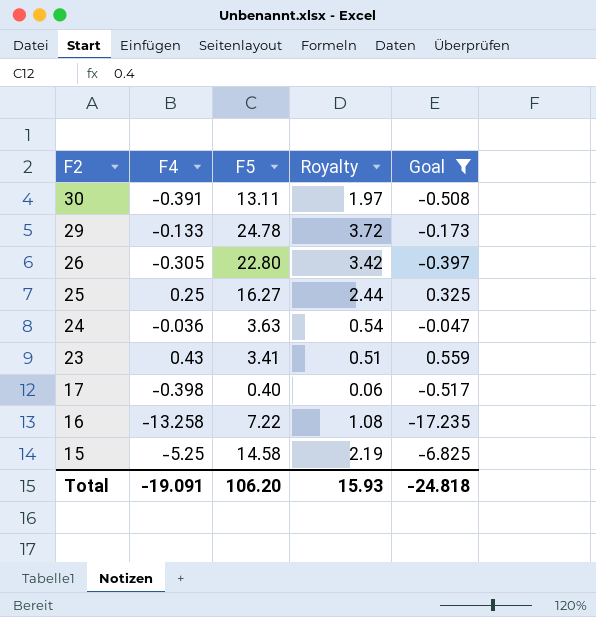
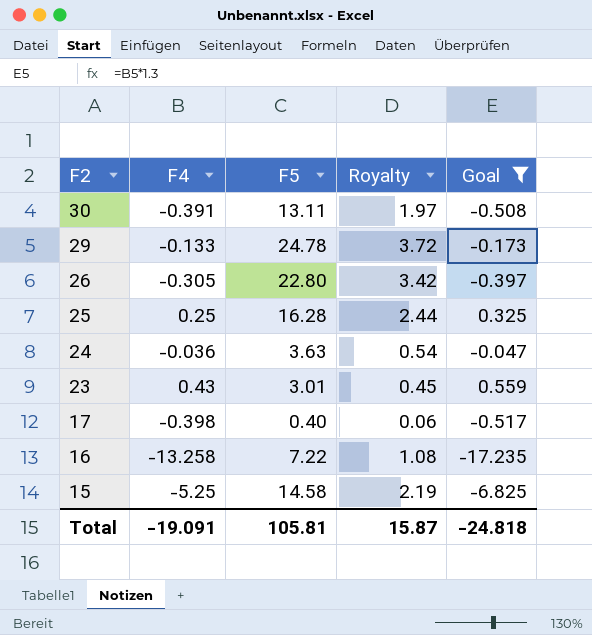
25 | F5: 16.27 -> 16.28
23 | F5: 3.41 -> 3.01
23 | Royalty: 0.51 -> 0.45
Total | F5: 106.20 -> 105.81
Total | Royalty: 15.93 -> 15.87

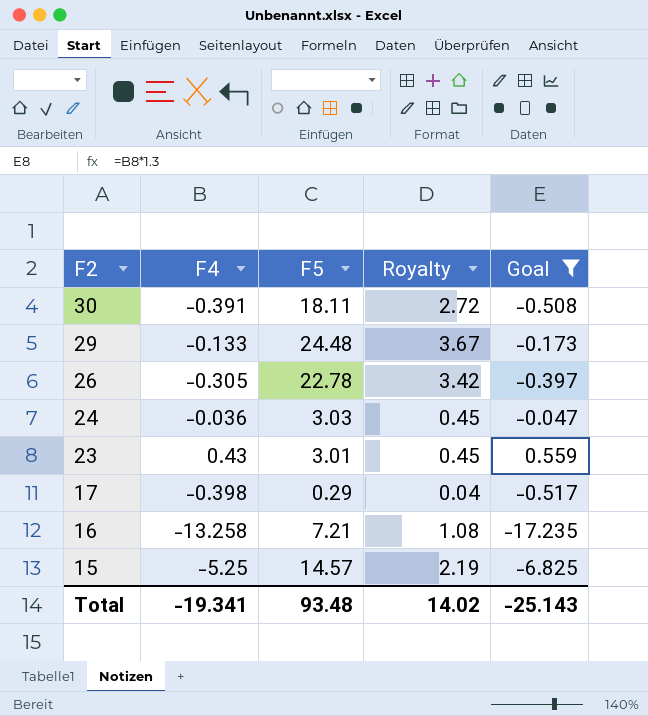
row 25: 0.25 | 16.28 | 2.44 | 0.325 -> none
30 | F5: 13.11 -> 18.11
30 | Royalty: 1.97 -> 2.72
29 | F5: 24.78 -> 24.48
29 | Royalty: 3.72 -> 3.67
26 | F5: 22.80 -> 22.78
24 | F5: 3.63 -> 3.03
24 | Royalty: 0.54 -> 0.45
17 | F5: 0.40 -> 0.29
17 | Royalty: 0.06 -> 0.04
16 | F5: 7.22 -> 7.21
15 | F5: 14.58 -> 14.57
Total | F4: -19.091 -> -19.341
Total | F5: 105.81 -> 93.48
Total | Royalty: 15.87 -> 14.02
Total | Goal: -24.818 -> -25.143

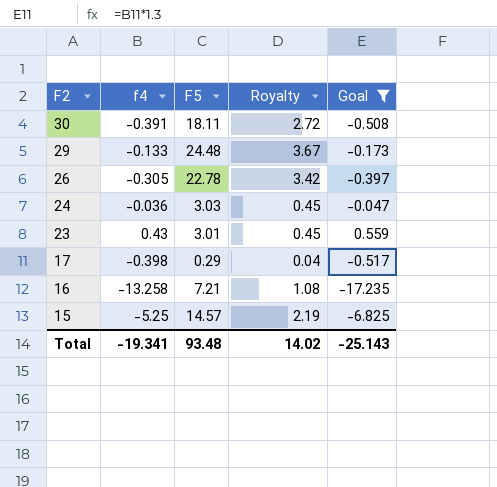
column name: F4 -> f4

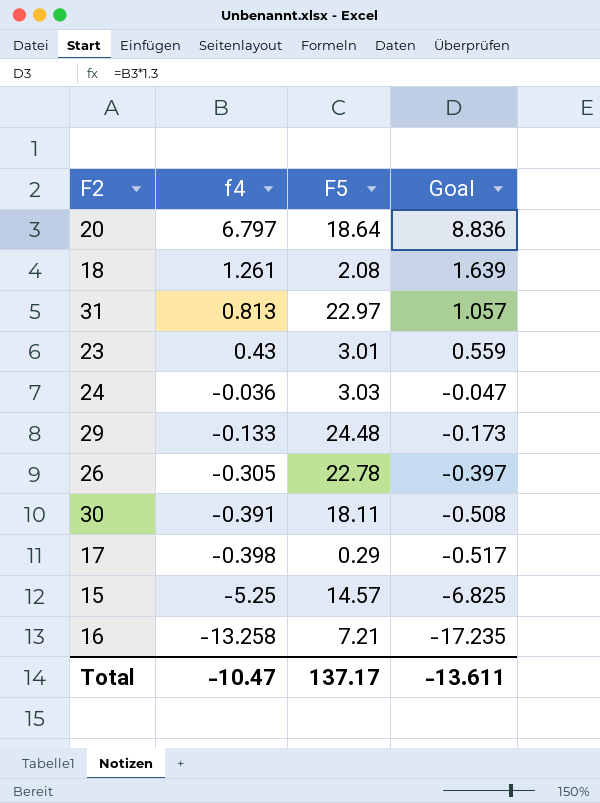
filter: Goal <= 0.559 -> none
row order: F2 descending -> f4 descending
column Royalty | formula: [F5] * 0.15 -> none
Total | f4: -19.341 -> -10.47
Total | F5: 93.48 -> 137.17
Total | Goal: -25.143 -> -13.611

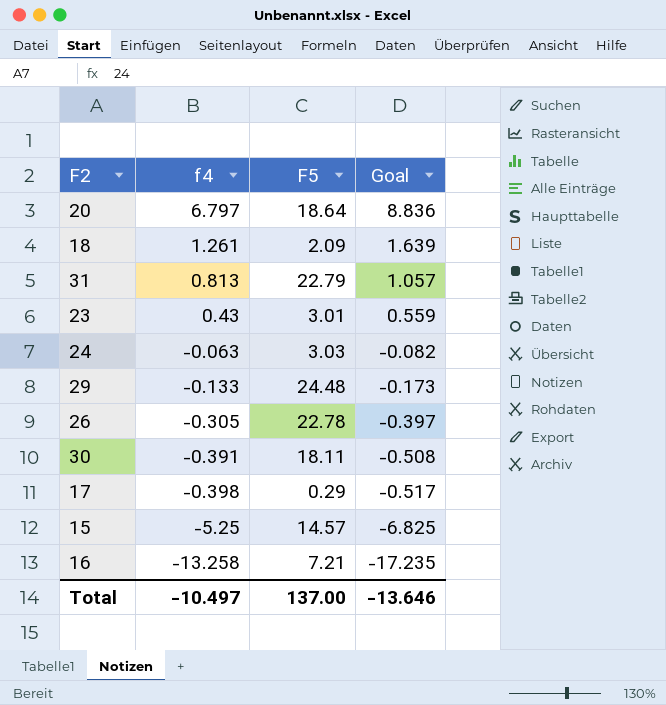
18 | F5: 2.08 -> 2.09
31 | F5: 22.97 -> 22.79
24 | f4: -0.036 -> -0.063
24 | Goal: -0.047 -> -0.082
Total | f4: -10.47 -> -10.497
Total | F5: 137.17 -> 137.00
Total | Goal: -13.611 -> -13.646

